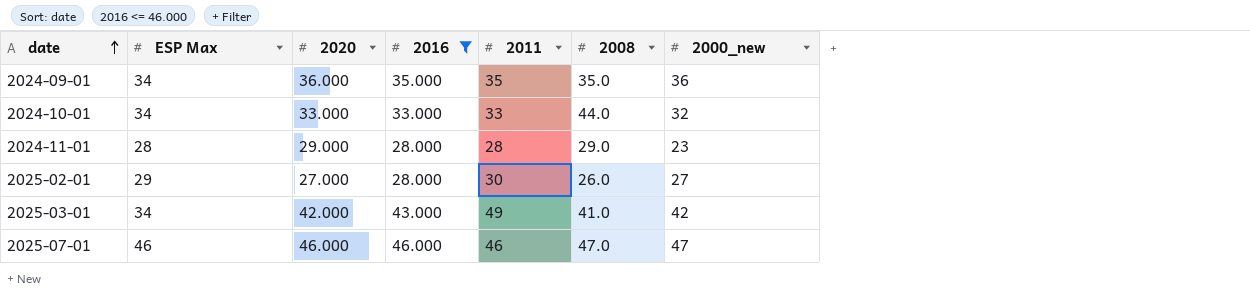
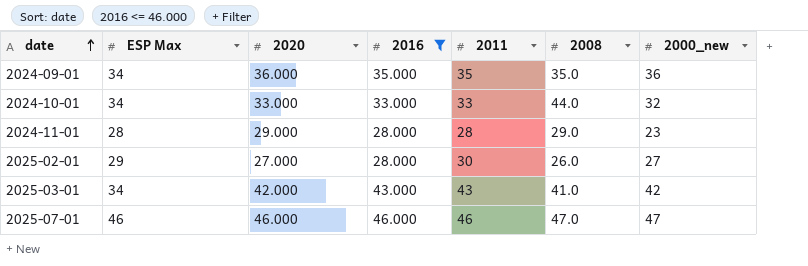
2025-03-01 | 2011: 49 -> 43

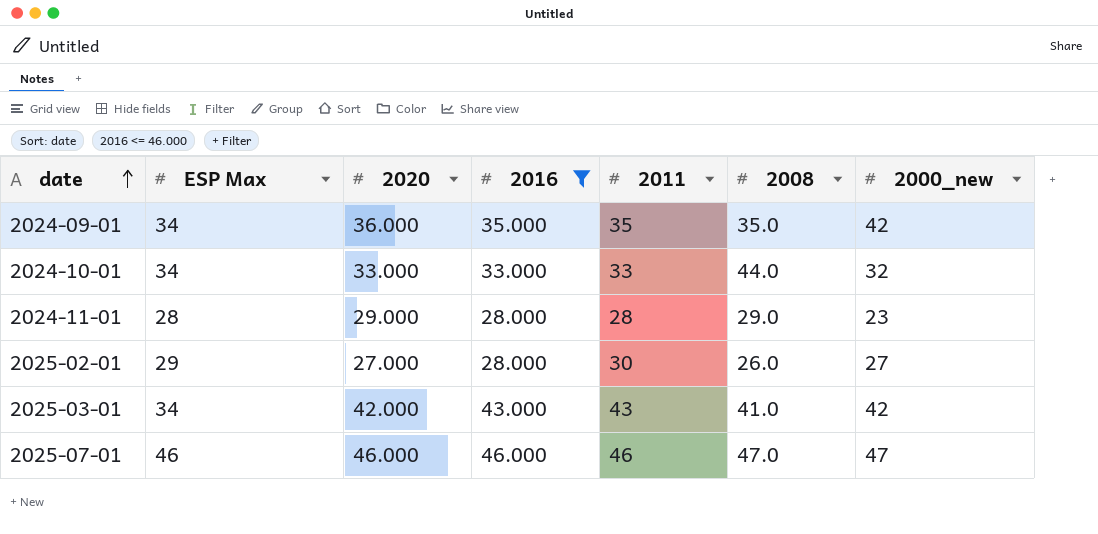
2024-09-01 | 2000_new: 36 -> 42

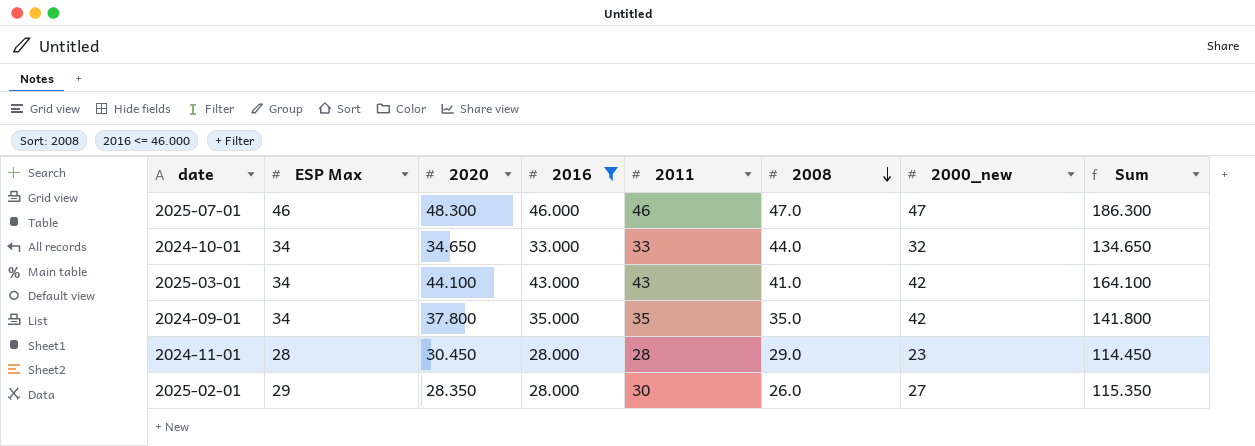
row order: date ascending -> 2008 descending
column Sum | formula: none -> [ESP Max] + [2020] + [2016] + [2011]
2025-07-01 | 2020: 46.000 -> 48.300
2024-10-01 | 2020: 33.000 -> 34.650
2025-03-01 | 2020: 42.000 -> 44.100
2024-09-01 | 2020: 36.000 -> 37.800
2024-11-01 | 2020: 29.000 -> 30.450
2025-02-01 | 2020: 27.000 -> 28.350

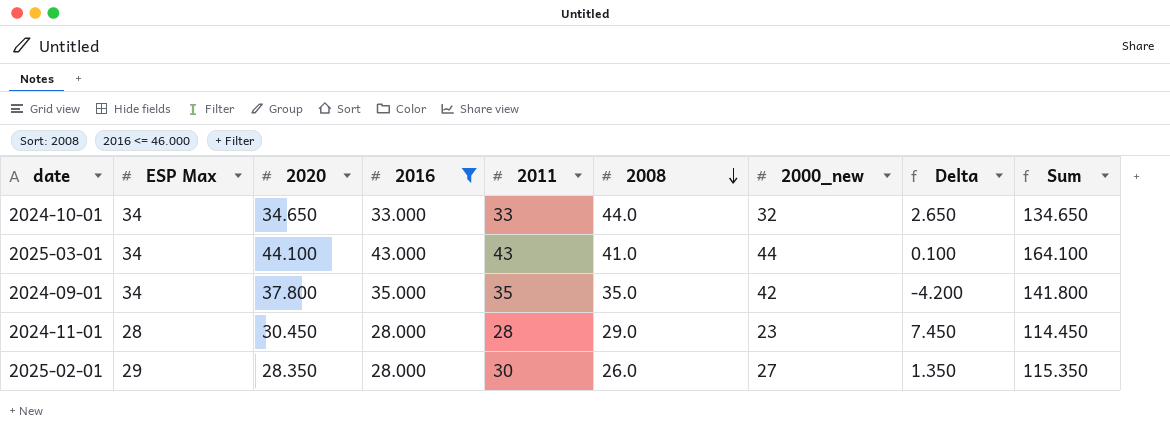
column Delta | formula: none -> [2020] - [2000_new]
row 2025-07-01: 46 | 48.300 | 46.000 | 46 | 47.0 | 47 | 186.300 -> none
2025-03-01 | 2000_new: 42 -> 44

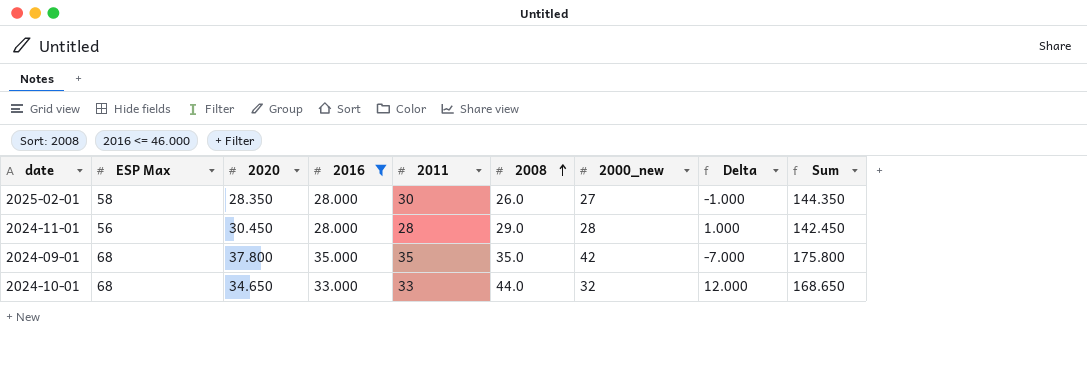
row order: 2008 descending -> 2008 ascending
column Delta | formula: [2020] - [2000_new] -> [2008] - [2000_new]
row 2025-03-01: 34 | 44.100 | 43.000 | 43 | 41.0 | 44 | 0.100 | 164.100 -> none
2025-02-01 | ESP Max: 29 -> 58
2025-02-01 | Sum: 115.350 -> 144.350
2024-11-01 | ESP Max: 28 -> 56
2024-11-01 | 2000_new: 23 -> 28
2024-11-01 | Sum: 114.450 -> 142.450
2024-09-01 | ESP Max: 34 -> 68
2024-09-01 | Sum: 141.800 -> 175.800
2024-10-01 | ESP Max: 34 -> 68
2024-10-01 | Sum: 134.650 -> 168.650

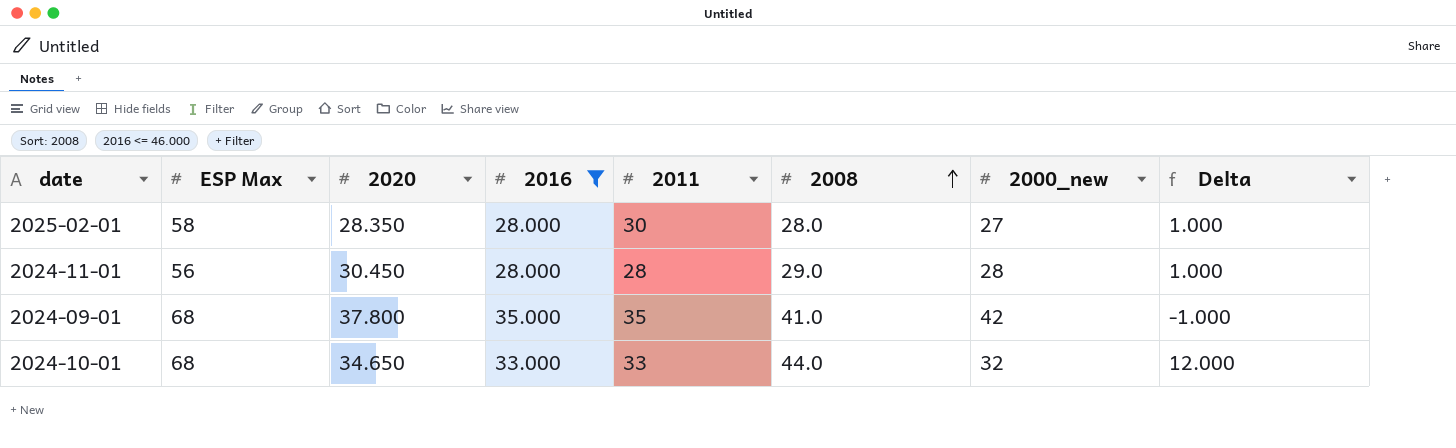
column Sum | formula: [ESP Max] + [2020] + [2016] + [2011] -> none
2025-02-01 | 2008: 26.0 -> 28.0
2025-02-01 | Delta: -1.000 -> 1.000
2024-09-01 | 2008: 35.0 -> 41.0
2024-09-01 | Delta: -7.000 -> -1.000

